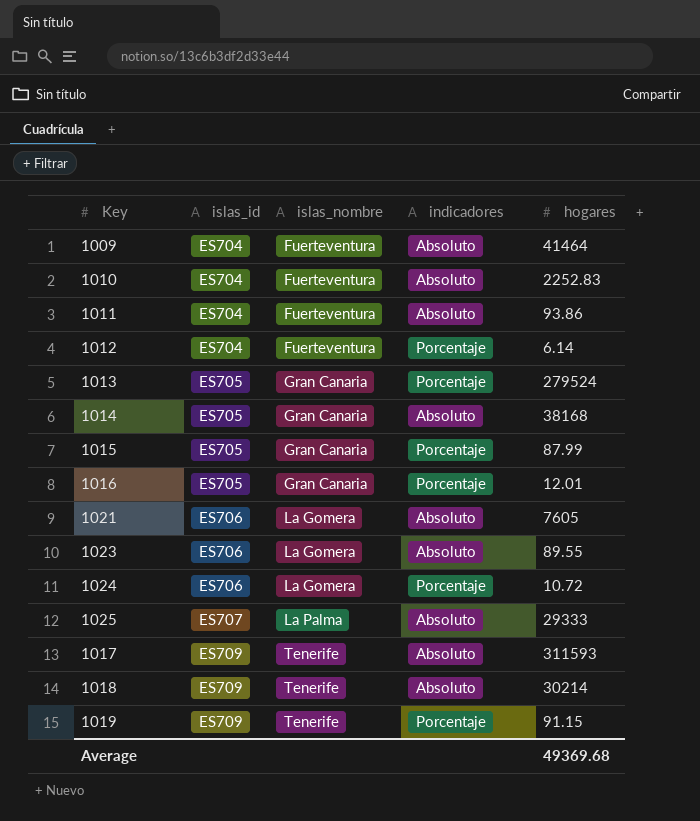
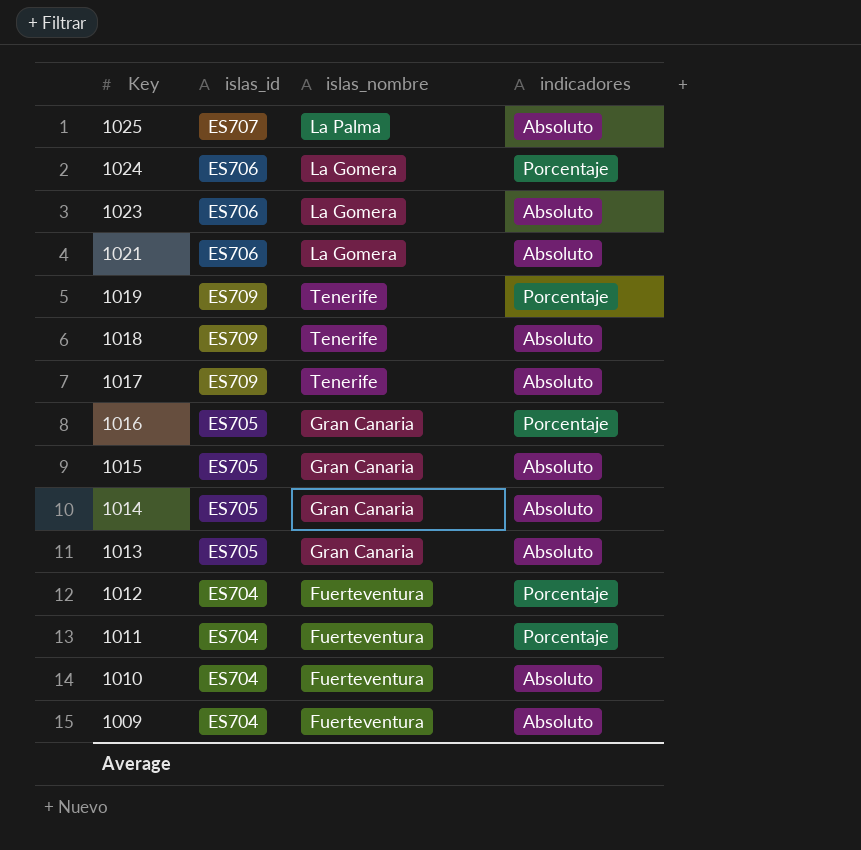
row order: islas_id ascending -> Key descending
column hogares | position: 5 -> none
1015 | indicadores: Porcentaje -> Absoluto
1013 | indicadores: Porcentaje -> Absoluto
1011 | indicadores: Absoluto -> Porcentaje

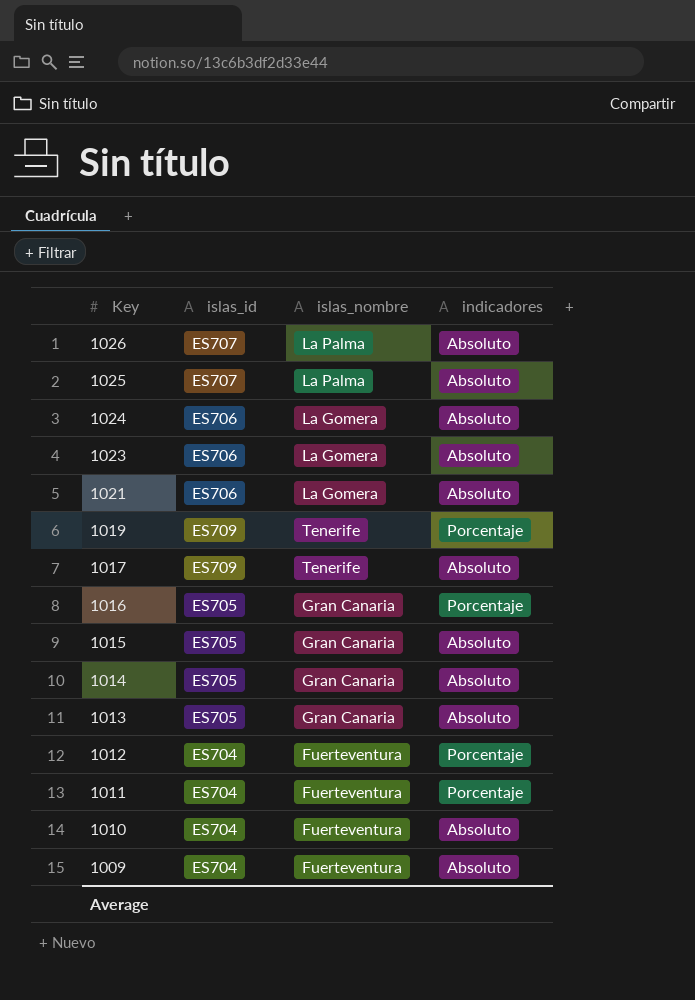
row 1018: ES709 | Tenerife | Absoluto -> none
row 1026: none -> ES707 | La Palma | Absoluto
1024 | indicadores: Porcentaje -> Absoluto

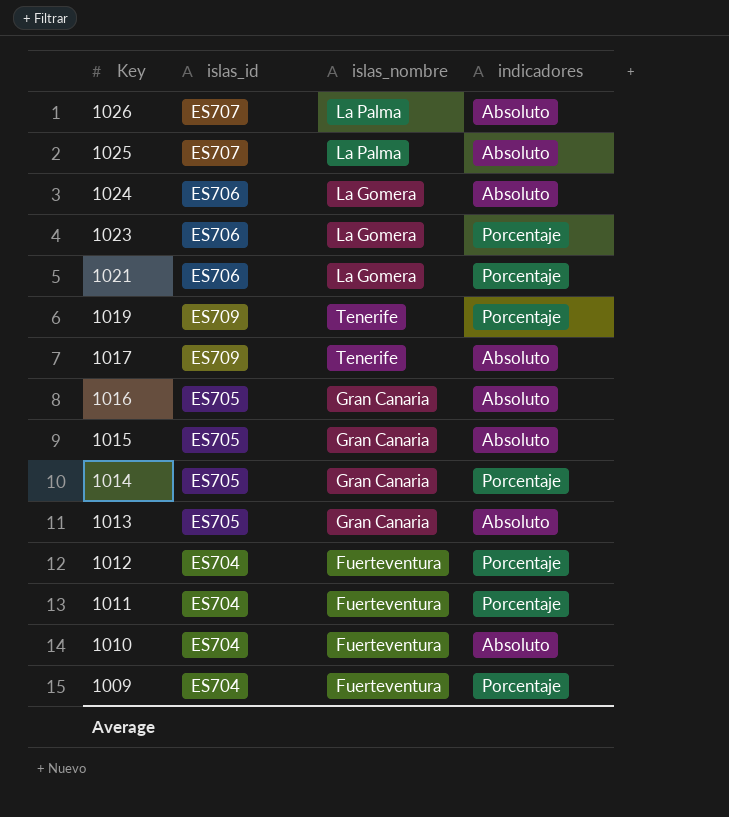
1023 | indicadores: Absoluto -> Porcentaje
1021 | indicadores: Absoluto -> Porcentaje
1016 | indicadores: Porcentaje -> Absoluto
1014 | indicadores: Absoluto -> Porcentaje
1009 | indicadores: Absoluto -> Porcentaje

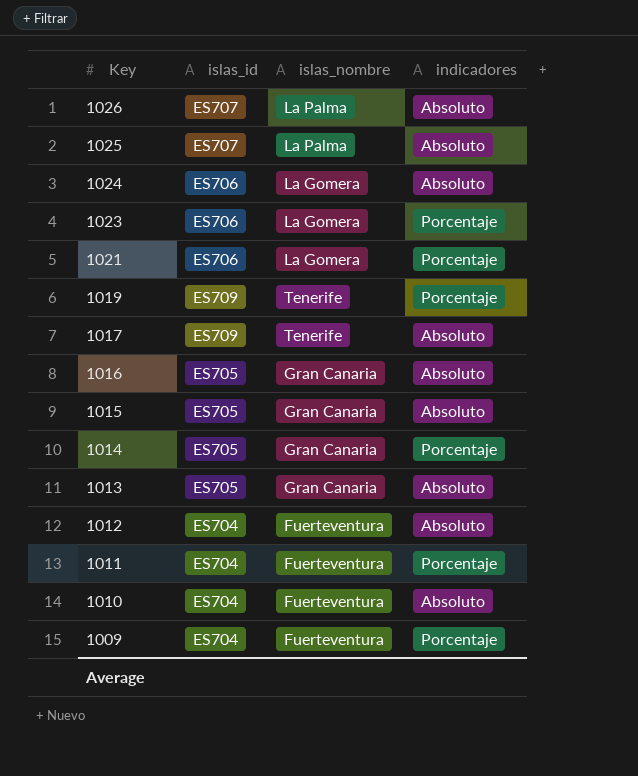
1012 | indicadores: Porcentaje -> Absoluto

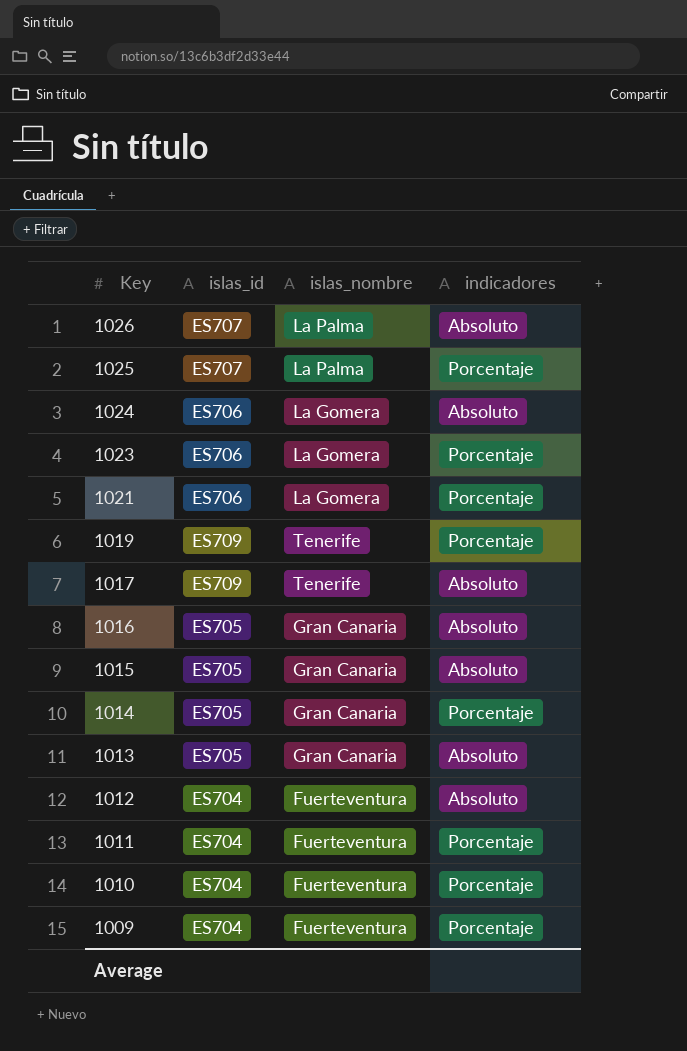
1025 | indicadores: Absoluto -> Porcentaje
1010 | indicadores: Absoluto -> Porcentaje

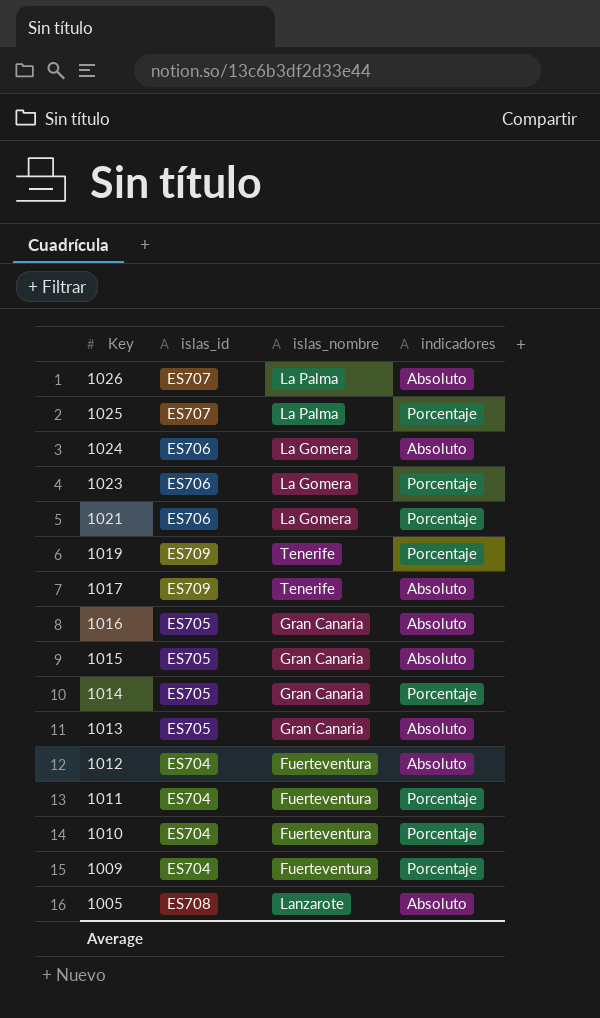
row 1005: none -> ES708 | Lanzarote | Absoluto

